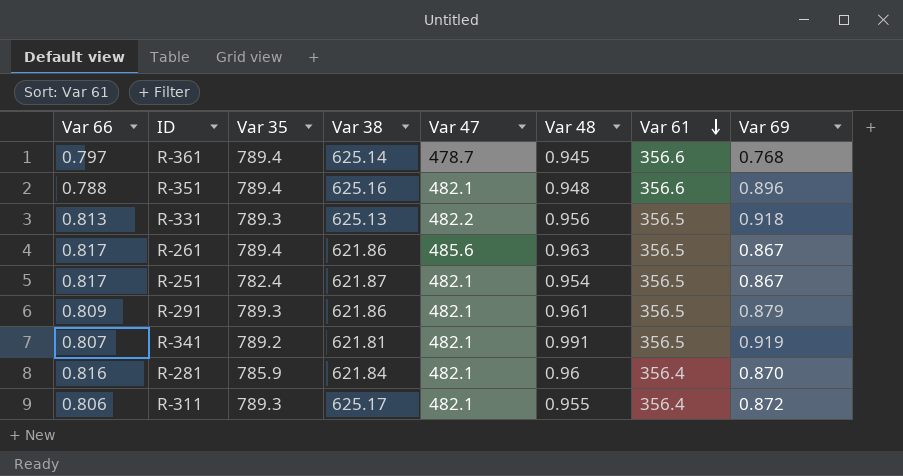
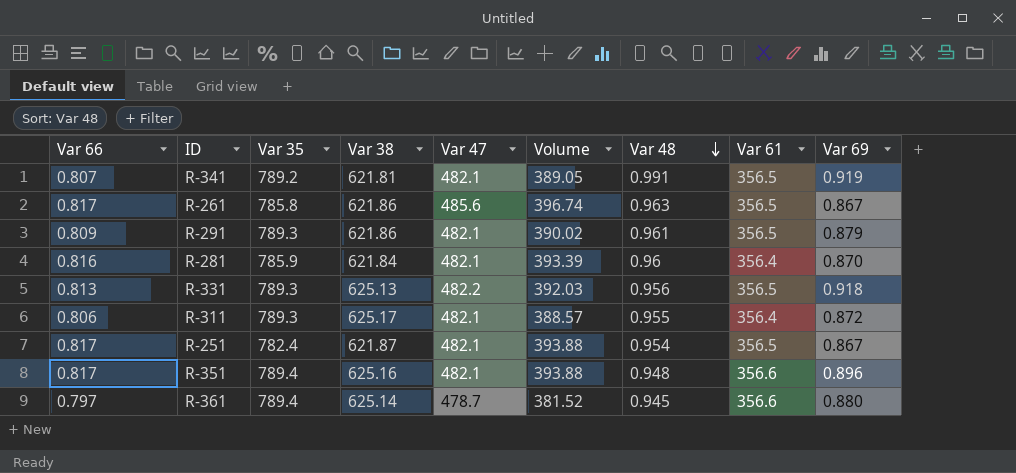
row order: Var 61 descending -> Var 48 descending
column Volume | formula: none -> [Var 66] * [Var 47]
R-261 | Var 35: 789.4 -> 785.8
R-351 | Var 66: 0.788 -> 0.817
R-361 | Var 69: 0.768 -> 0.880

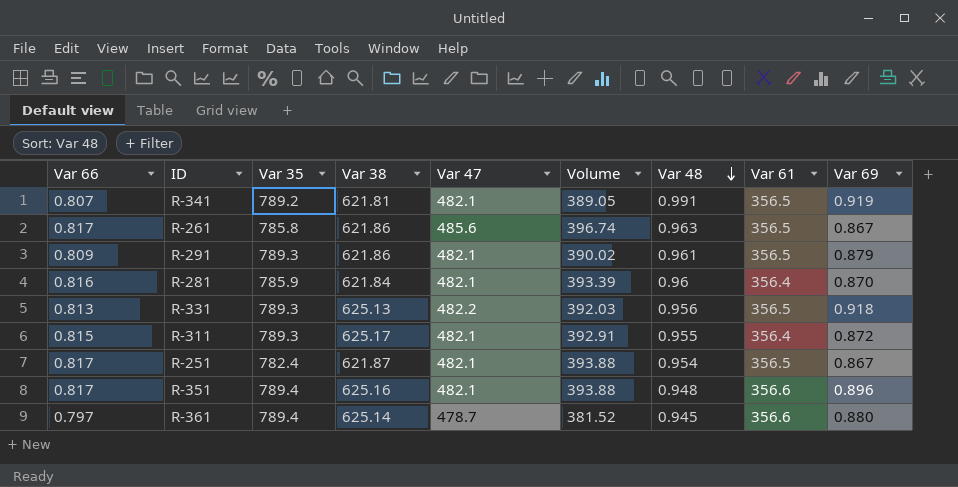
R-311 | Var 66: 0.806 -> 0.815
R-311 | Volume: 388.57 -> 392.91

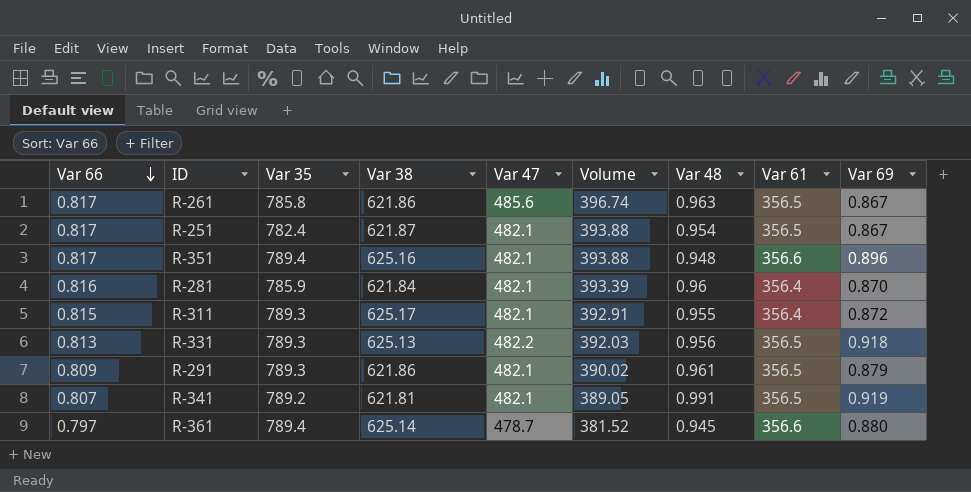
row order: Var 48 descending -> Var 66 descending

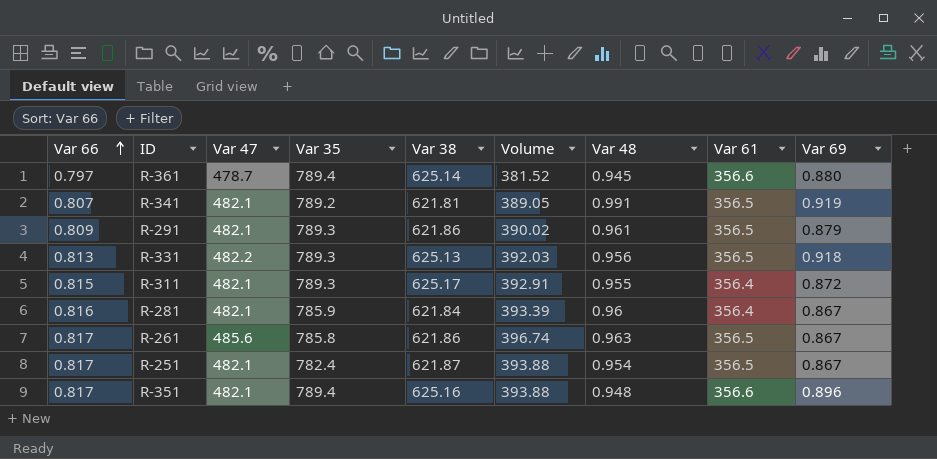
row order: Var 66 descending -> Var 66 ascending
column Var 47 | position: 5 -> 3
R-281 | Var 69: 0.870 -> 0.867

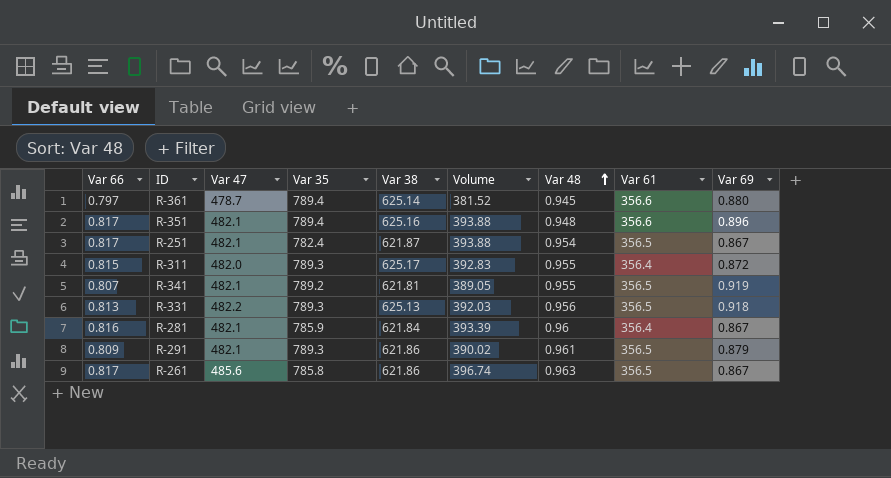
row order: Var 66 ascending -> Var 48 ascending
R-311 | Var 47: 482.1 -> 482.0
R-311 | Volume: 392.91 -> 392.83
R-341 | Var 48: 0.991 -> 0.955

